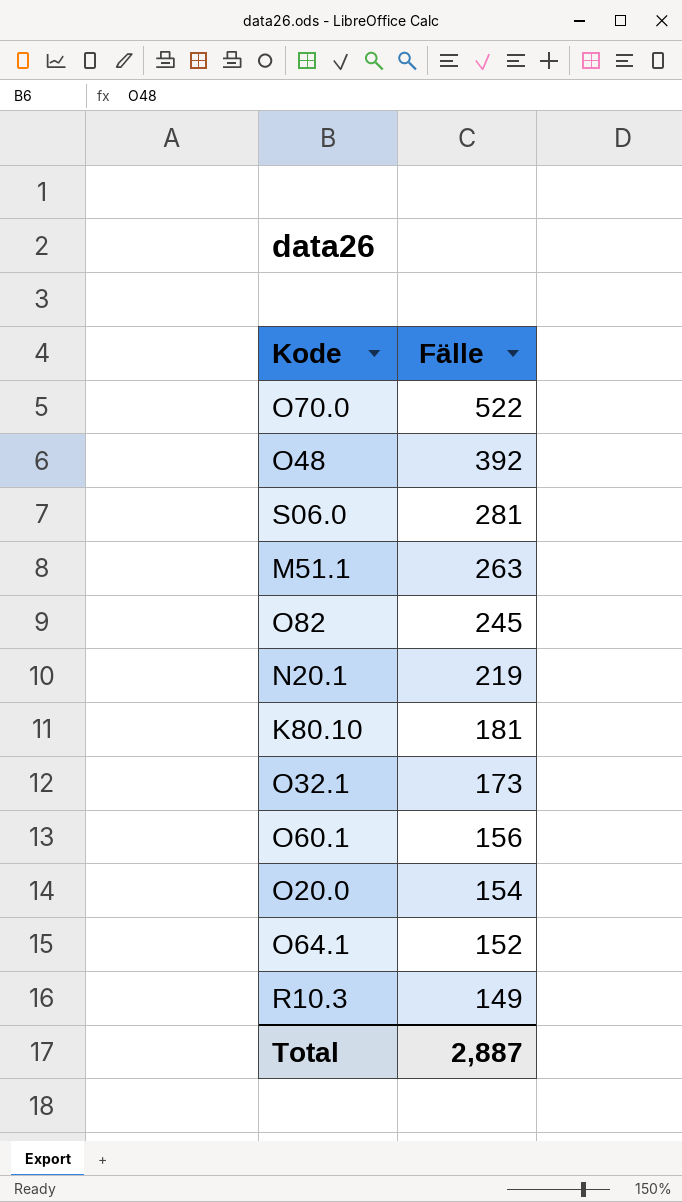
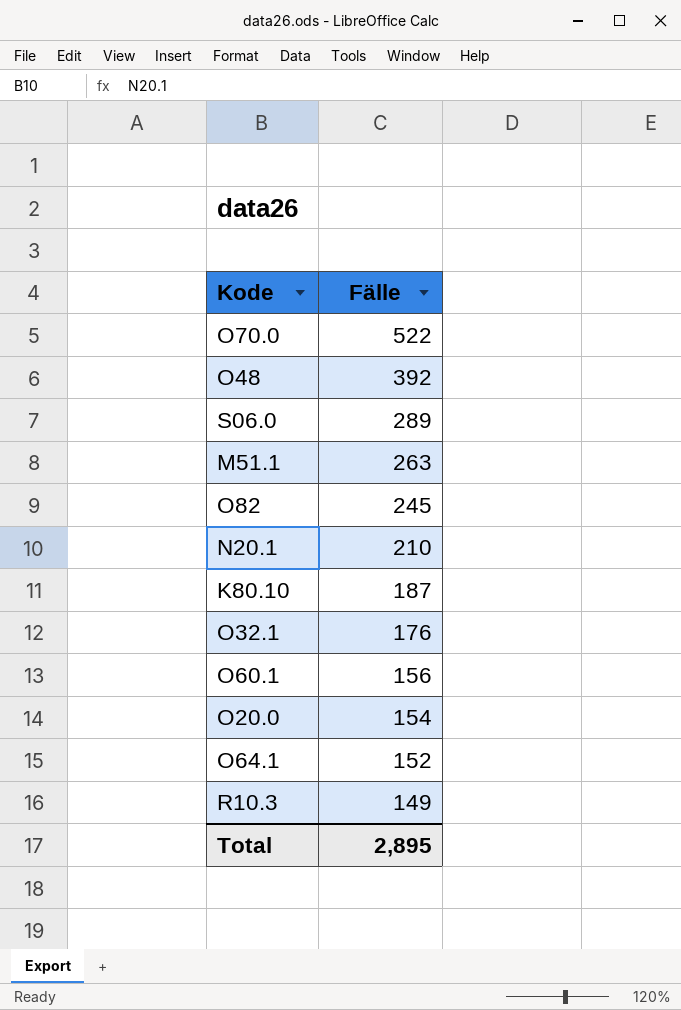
S06.0 | Fälle: 281 -> 289
N20.1 | Fälle: 219 -> 210
K80.10 | Fälle: 181 -> 187
O32.1 | Fälle: 173 -> 176
Total | Fälle: 2,887 -> 2,895

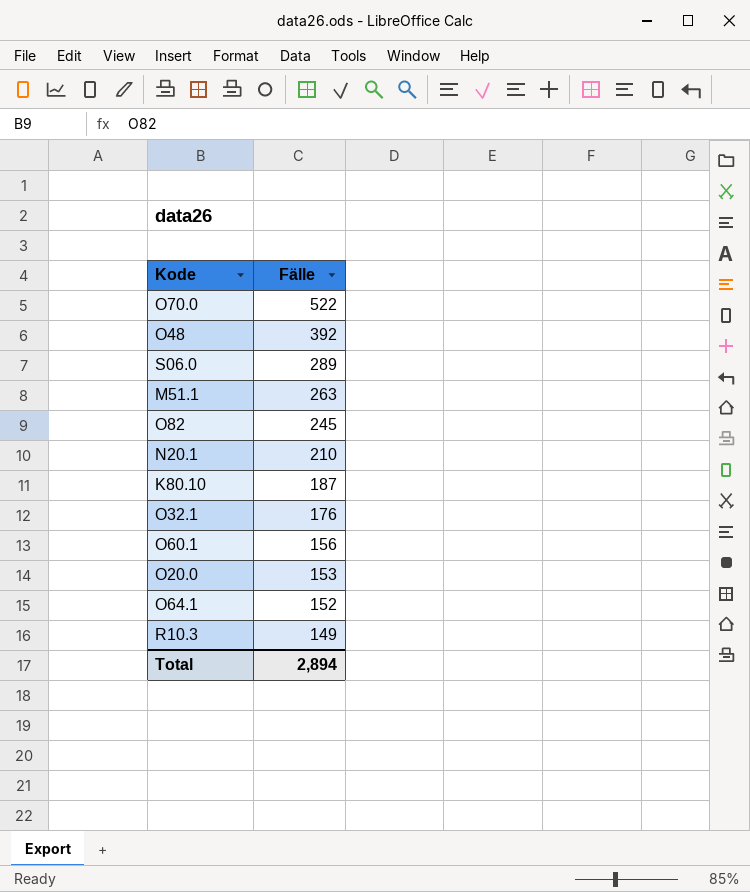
O20.0 | Fälle: 154 -> 153
Total | Fälle: 2,895 -> 2,894

